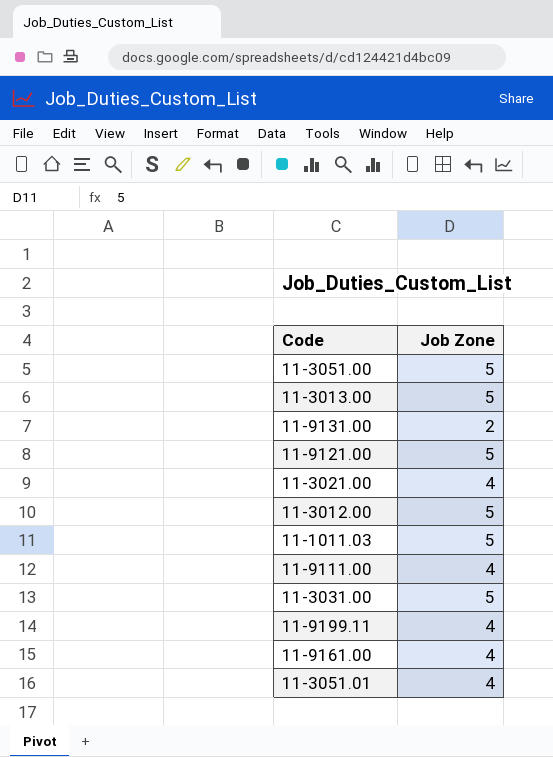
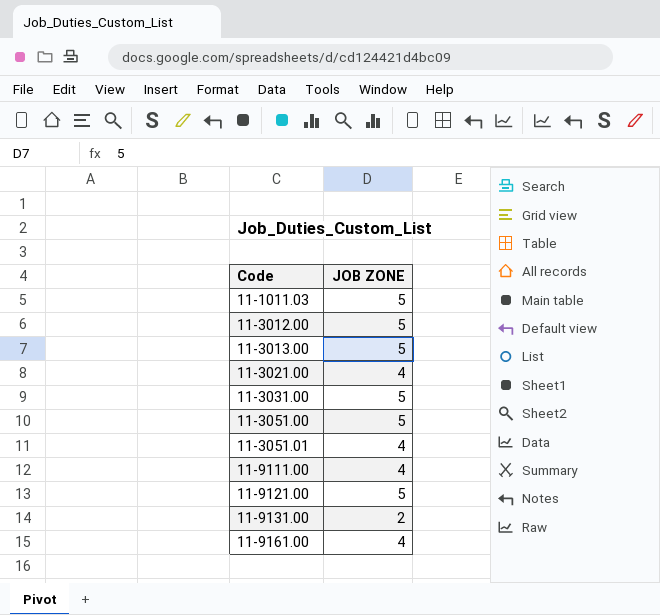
row order: none -> Code ascending
column name: Job Zone -> JOB ZONE
row 11-9199.11: 4 -> none

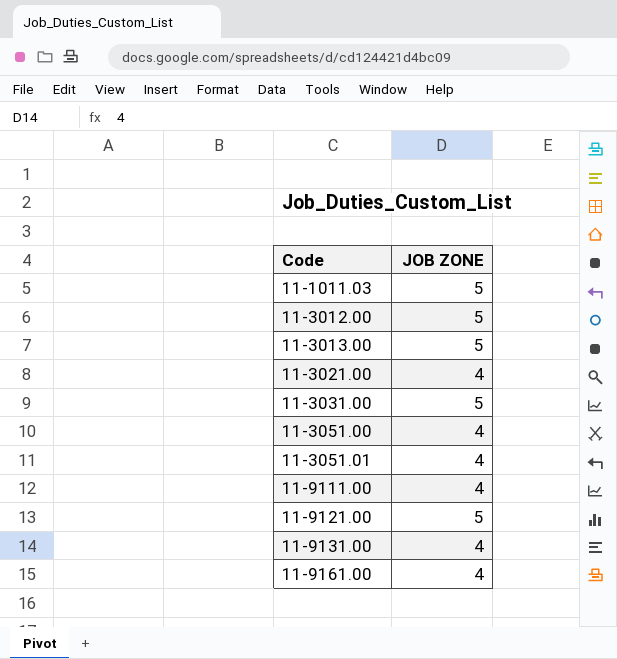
11-3051.00 | JOB ZONE: 5 -> 4
11-9131.00 | JOB ZONE: 2 -> 4

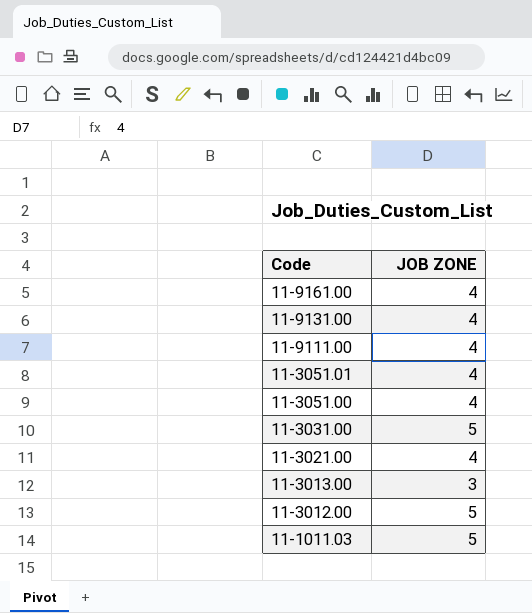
row order: Code ascending -> Code descending
row 11-9121.00: 5 -> none
11-3013.00 | JOB ZONE: 5 -> 3

